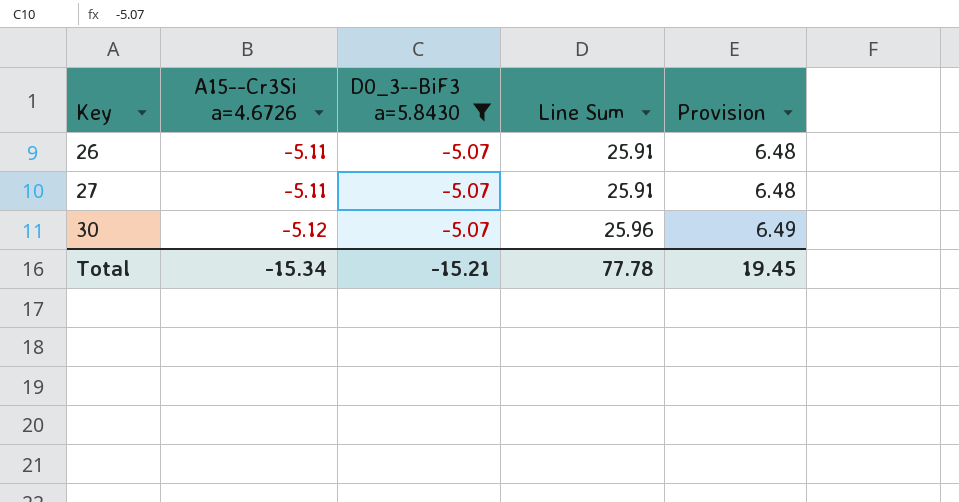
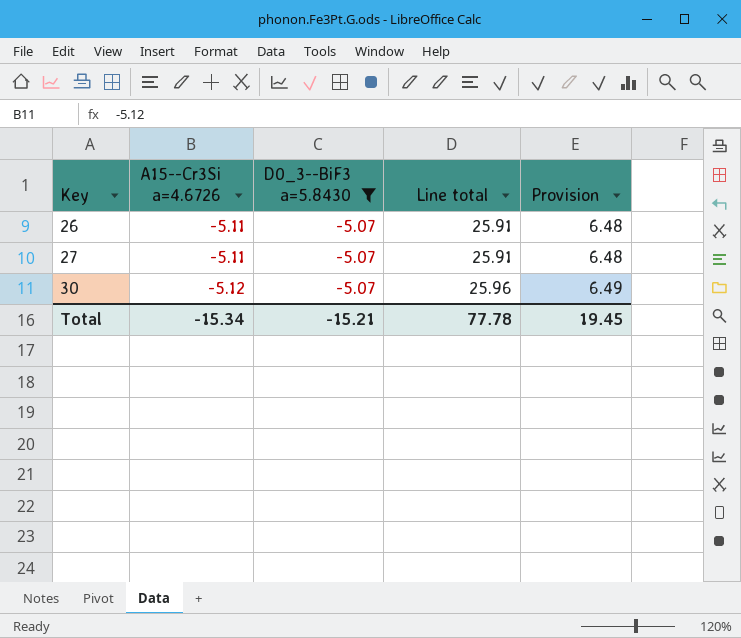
column name: Line Sum -> Line total

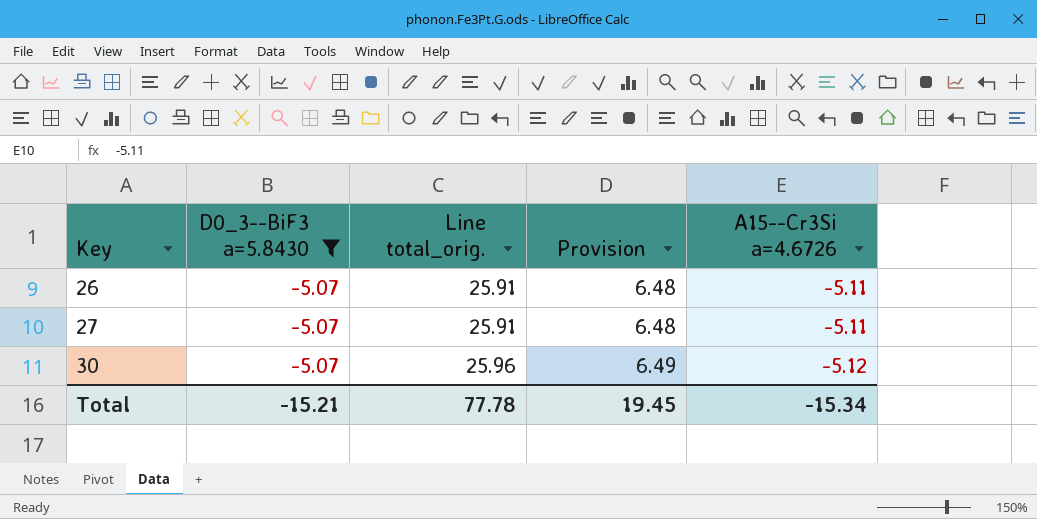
column name: Line total -> Line total_orig.
column A15--Cr3Si a=4.6726 | position: 2 -> 5

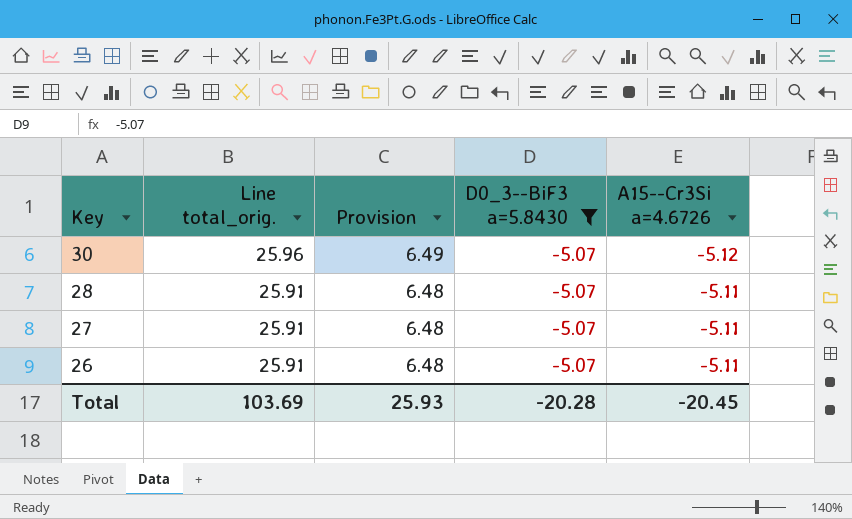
row order: Key ascending -> Key descending
column D0_3--BiF3 a=5.8430 | position: 2 -> 4
row 28: none -> 25.91 | 6.48 | -5.07 | -5.11
Total | Line total_orig.: 77.78 -> 103.69
Total | Provision: 19.45 -> 25.93
Total | D0_3--BiF3 a=5.8430: -15.21 -> -20.28
Total | A15--Cr3Si a=4.6726: -15.34 -> -20.45

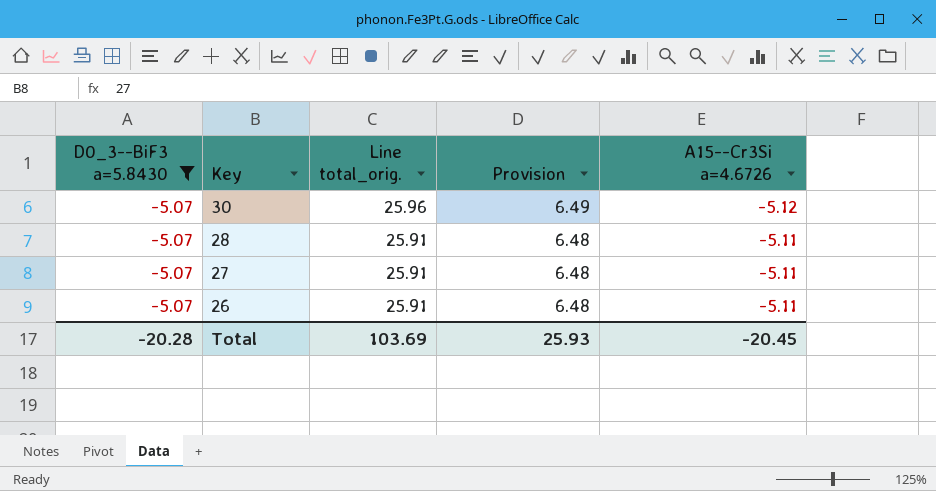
column D0_3--BiF3 a=5.8430 | position: 4 -> 1

